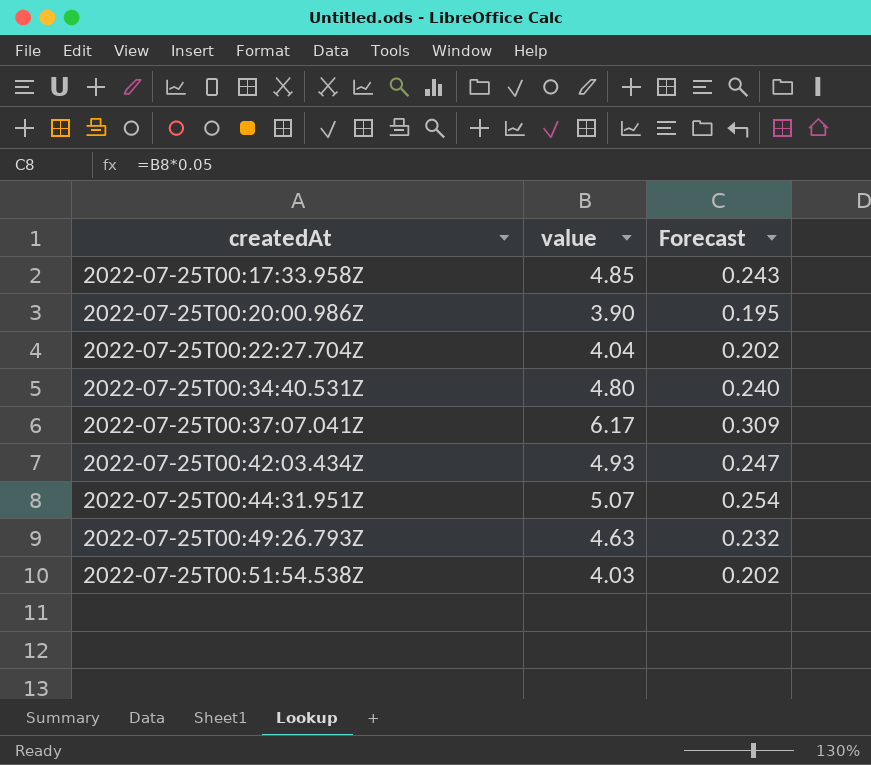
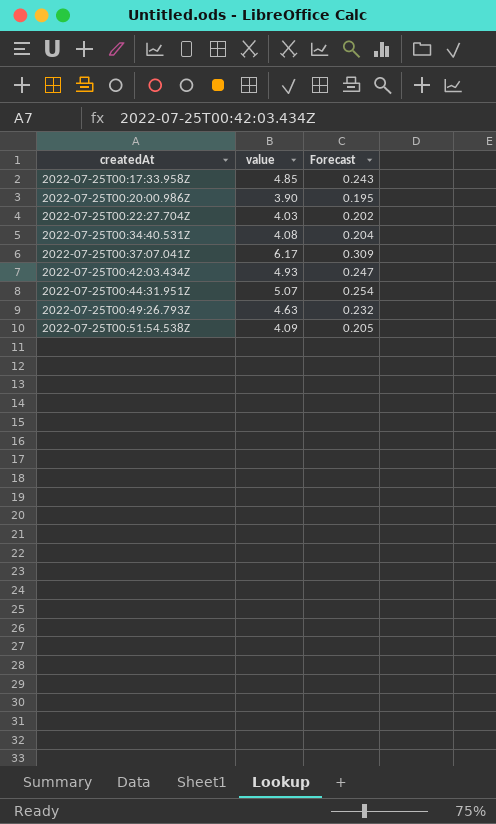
2022-07-25T00:22:27.704Z | value: 4.04 -> 4.03
2022-07-25T00:34:40.531Z | value: 4.80 -> 4.08
2022-07-25T00:34:40.531Z | Forecast: 0.240 -> 0.204
2022-07-25T00:51:54.538Z | value: 4.03 -> 4.09
2022-07-25T00:51:54.538Z | Forecast: 0.202 -> 0.205

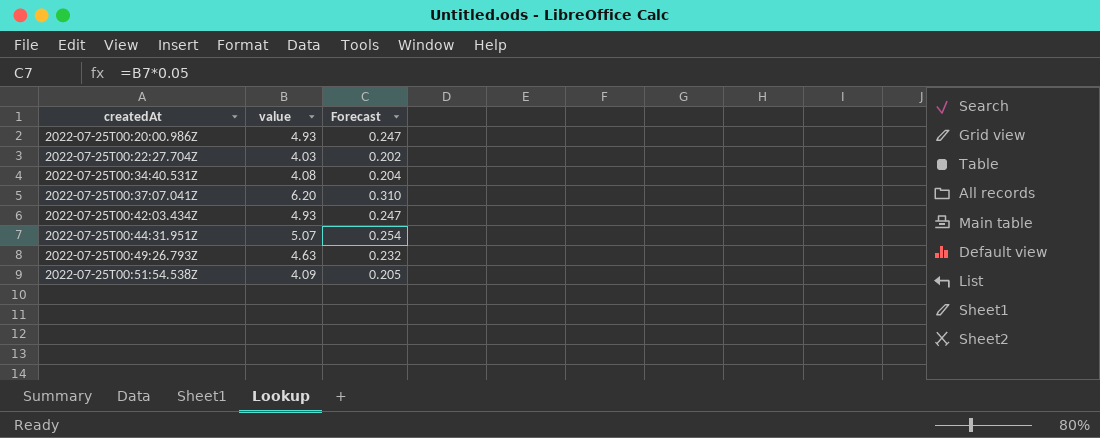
row 2022-07-25T00:17:33.958Z: 4.85 | 0.243 -> none
2022-07-25T00:20:00.986Z | value: 3.90 -> 4.93
2022-07-25T00:20:00.986Z | Forecast: 0.195 -> 0.247
2022-07-25T00:37:07.041Z | value: 6.17 -> 6.20
2022-07-25T00:37:07.041Z | Forecast: 0.309 -> 0.310

